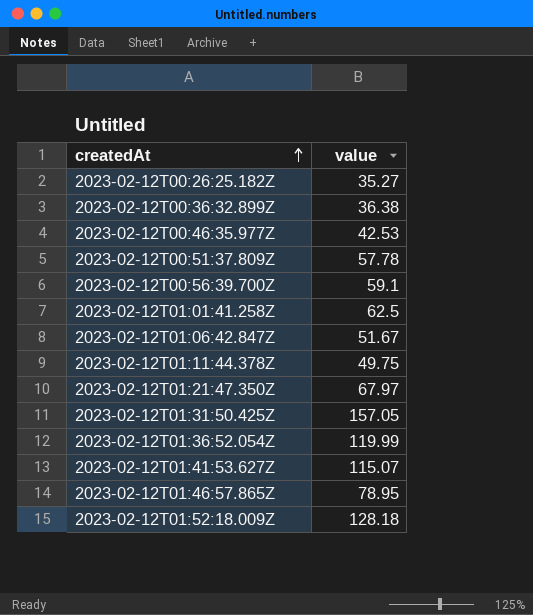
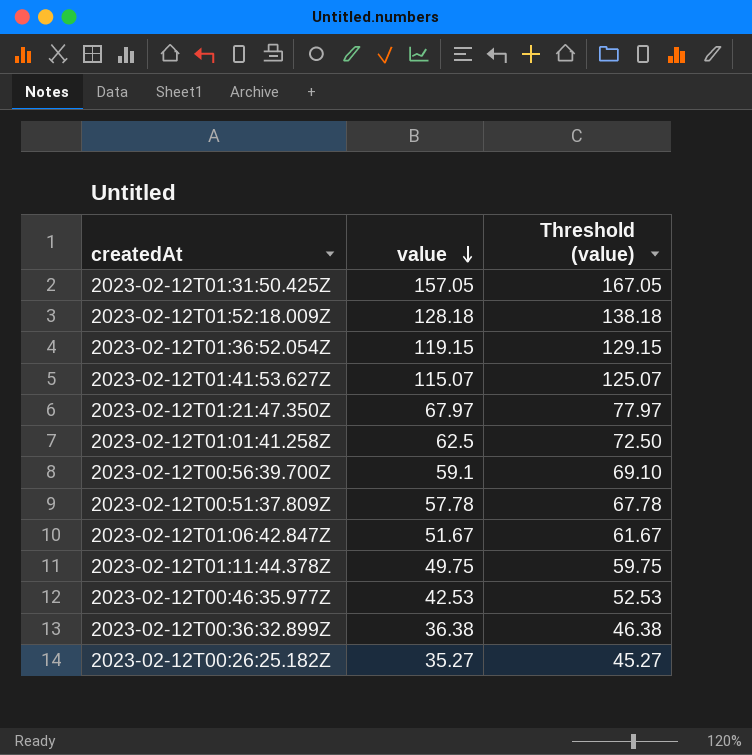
row order: createdAt ascending -> value descending
column Threshold (value) | formula: none -> [value] + 10
row 2023-02-12T01:46:57.865Z: 78.95 -> none
2023-02-12T01:36:52.054Z | value: 119.99 -> 119.15

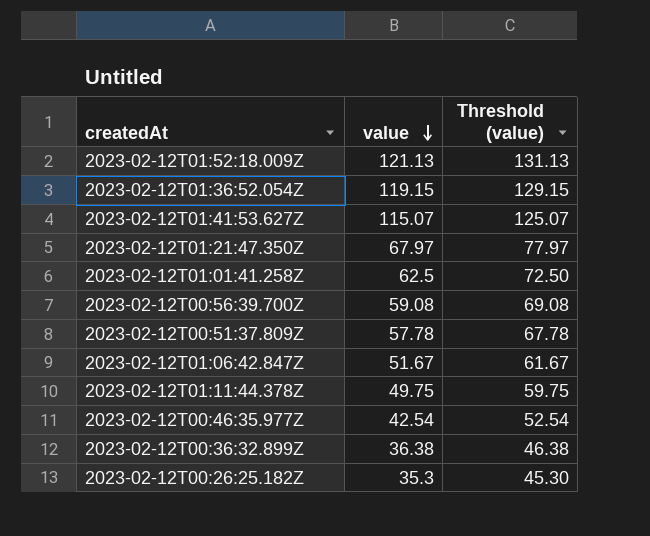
row 2023-02-12T01:31:50.425Z: 157.05 | 167.05 -> none
2023-02-12T01:52:18.009Z | value: 128.18 -> 121.13
2023-02-12T01:52:18.009Z | Threshold (value): 138.18 -> 131.13
2023-02-12T00:56:39.700Z | value: 59.1 -> 59.08
2023-02-12T00:56:39.700Z | Threshold (value): 69.10 -> 69.08
2023-02-12T00:46:35.977Z | value: 42.53 -> 42.54
2023-02-12T00:46:35.977Z | Threshold (value): 52.53 -> 52.54
2023-02-12T00:26:25.182Z | value: 35.27 -> 35.3
2023-02-12T00:26:25.182Z | Threshold (value): 45.27 -> 45.30

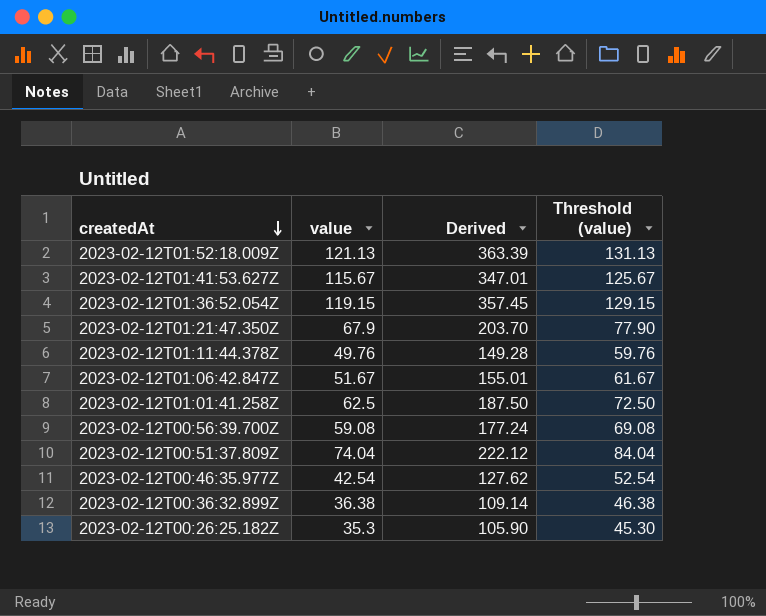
row order: value descending -> createdAt descending
column Derived | formula: none -> [value] * 3
2023-02-12T01:41:53.627Z | value: 115.07 -> 115.67
2023-02-12T01:41:53.627Z | Threshold (value): 125.07 -> 125.67
2023-02-12T01:21:47.350Z | value: 67.97 -> 67.9
2023-02-12T01:21:47.350Z | Threshold (value): 77.97 -> 77.90
2023-02-12T01:11:44.378Z | value: 49.75 -> 49.76
2023-02-12T01:11:44.378Z | Threshold (value): 59.75 -> 59.76
2023-02-12T00:51:37.809Z | value: 57.78 -> 74.04
2023-02-12T00:51:37.809Z | Threshold (value): 67.78 -> 84.04

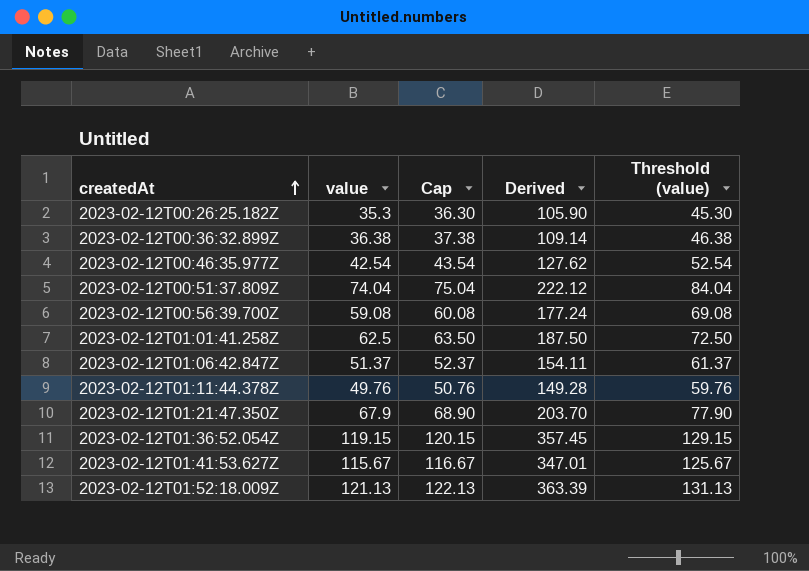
row order: createdAt descending -> createdAt ascending
column Cap | formula: none -> [value] + 1
2023-02-12T01:06:42.847Z | value: 51.67 -> 51.37
2023-02-12T01:06:42.847Z | Derived: 155.01 -> 154.11
2023-02-12T01:06:42.847Z | Threshold (value): 61.67 -> 61.37

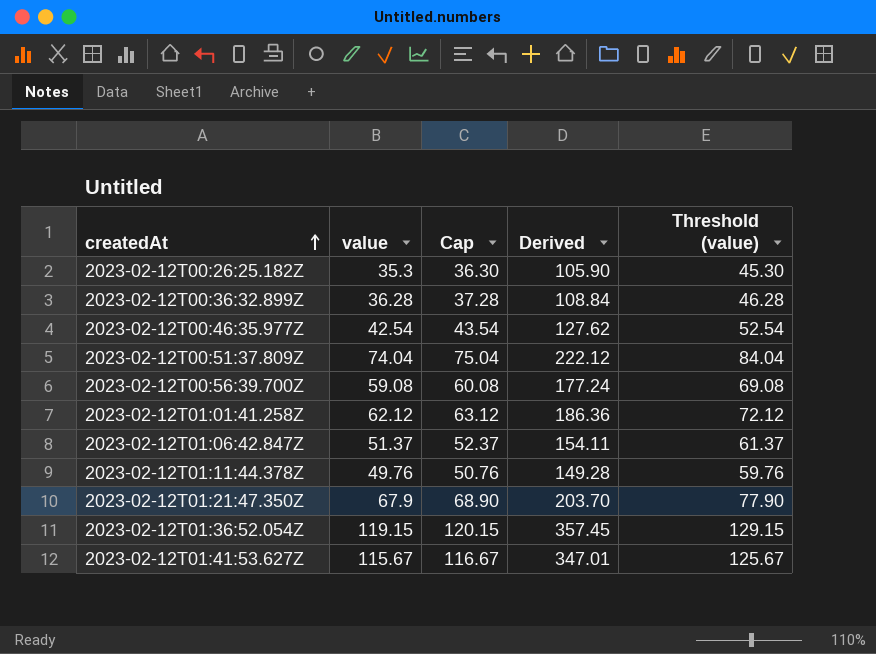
row 2023-02-12T01:52:18.009Z: 121.13 | 122.13 | 363.39 | 131.13 -> none
2023-02-12T00:36:32.899Z | value: 36.38 -> 36.28
2023-02-12T00:36:32.899Z | Cap: 37.38 -> 37.28
2023-02-12T00:36:32.899Z | Derived: 109.14 -> 108.84
2023-02-12T00:36:32.899Z | Threshold (value): 46.38 -> 46.28
2023-02-12T01:01:41.258Z | value: 62.5 -> 62.12
2023-02-12T01:01:41.258Z | Cap: 63.50 -> 63.12
2023-02-12T01:01:41.258Z | Derived: 187.50 -> 186.36
2023-02-12T01:01:41.258Z | Threshold (value): 72.50 -> 72.12

